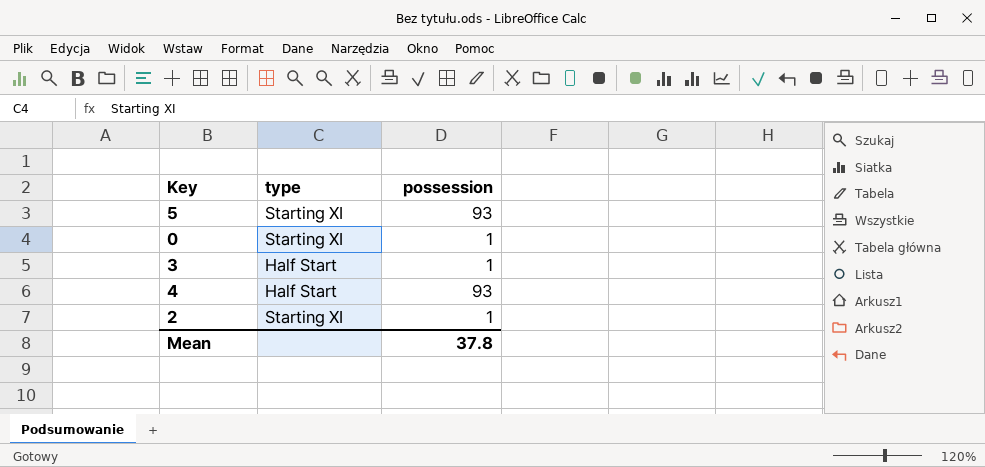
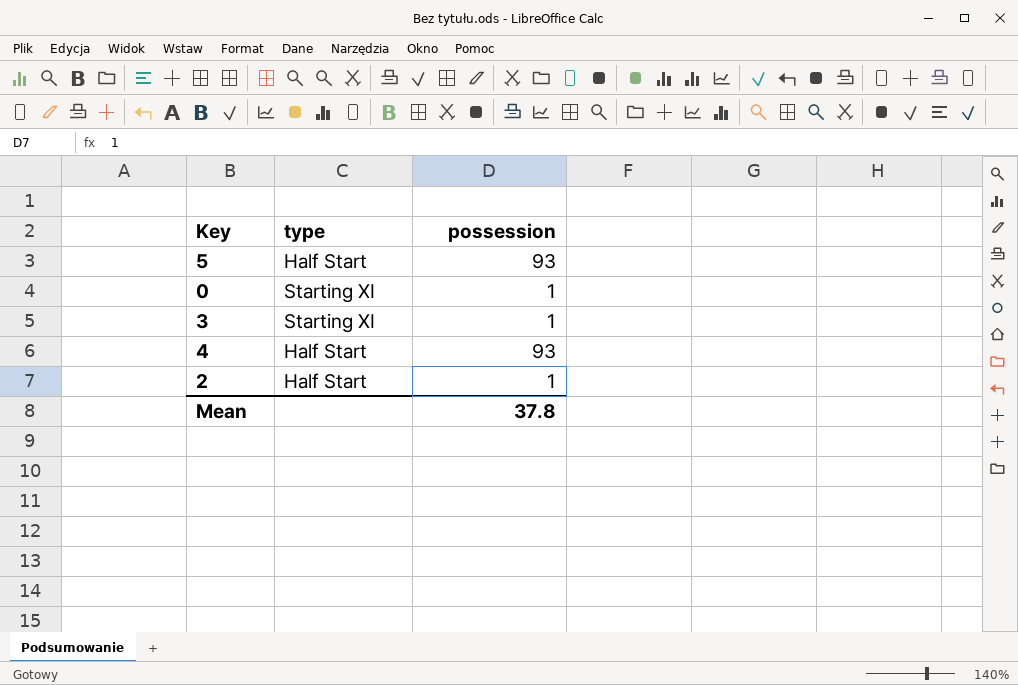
5 | type: Starting XI -> Half Start
3 | type: Half Start -> Starting XI
2 | type: Starting XI -> Half Start

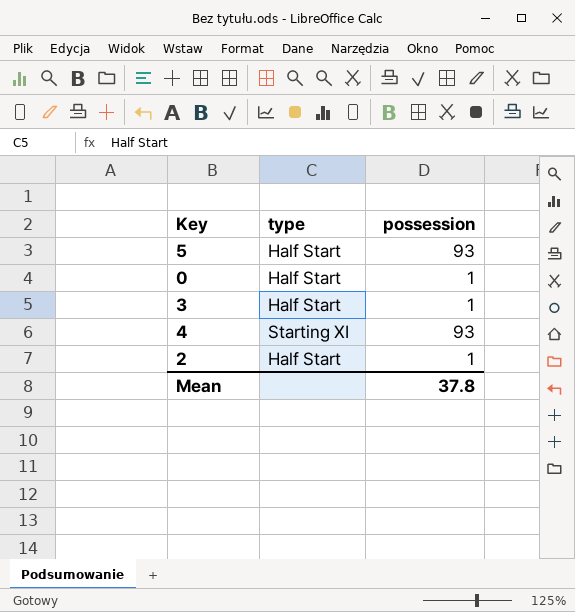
0 | type: Starting XI -> Half Start
3 | type: Starting XI -> Half Start
4 | type: Half Start -> Starting XI

